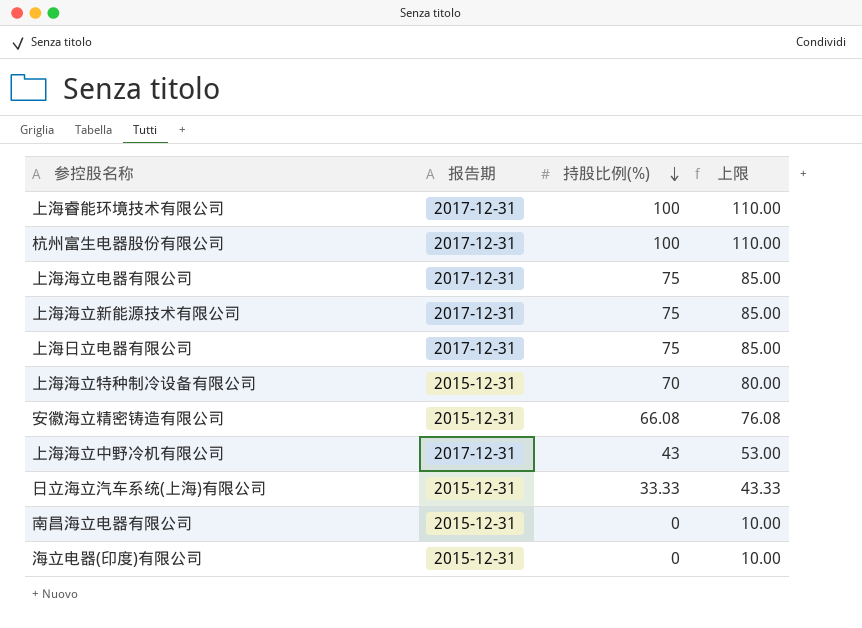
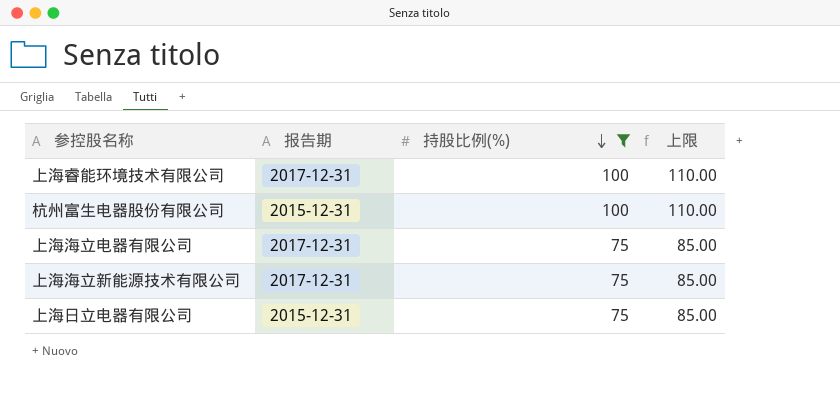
filter: none -> 持股比例(%) >= 75
杭州富生电器股份有限公司 | 报告期: 2017-12-31 -> 2015-12-31
上海日立电器有限公司 | 报告期: 2017-12-31 -> 2015-12-31

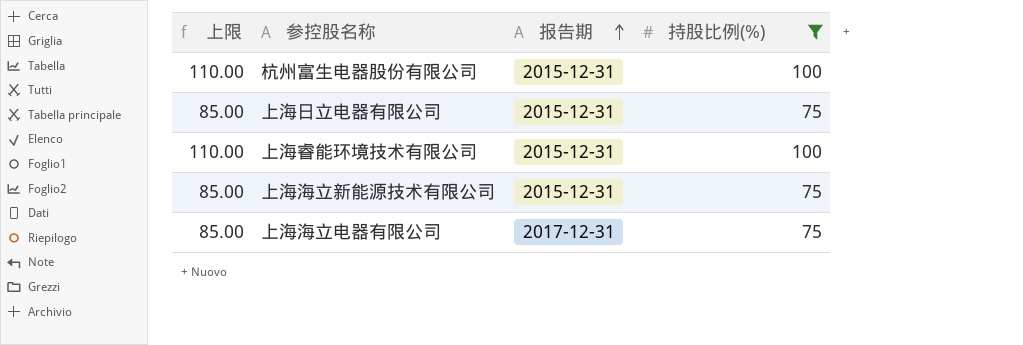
row order: 持股比例(%) descending -> 报告期 ascending
column 上限 | position: 4 -> 1
上海睿能环境技术有限公司 | 报告期: 2017-12-31 -> 2015-12-31
上海海立新能源技术有限公司 | 报告期: 2017-12-31 -> 2015-12-31

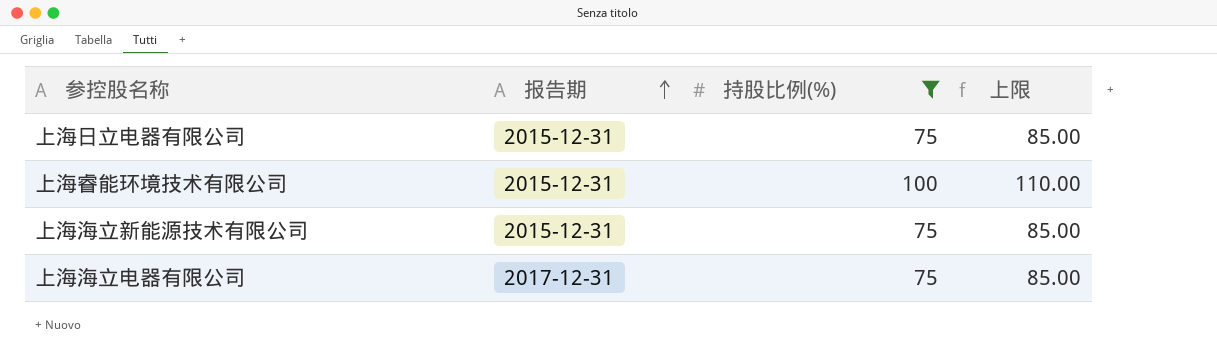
column 上限 | position: 1 -> 4
row 杭州富生电器股份有限公司: 110.00 | 2015-12-31 | 100 -> none

